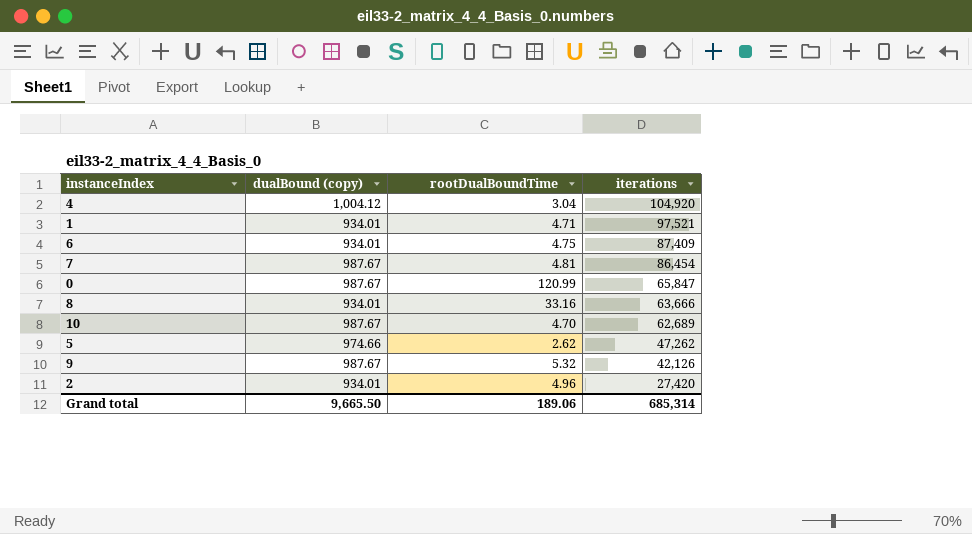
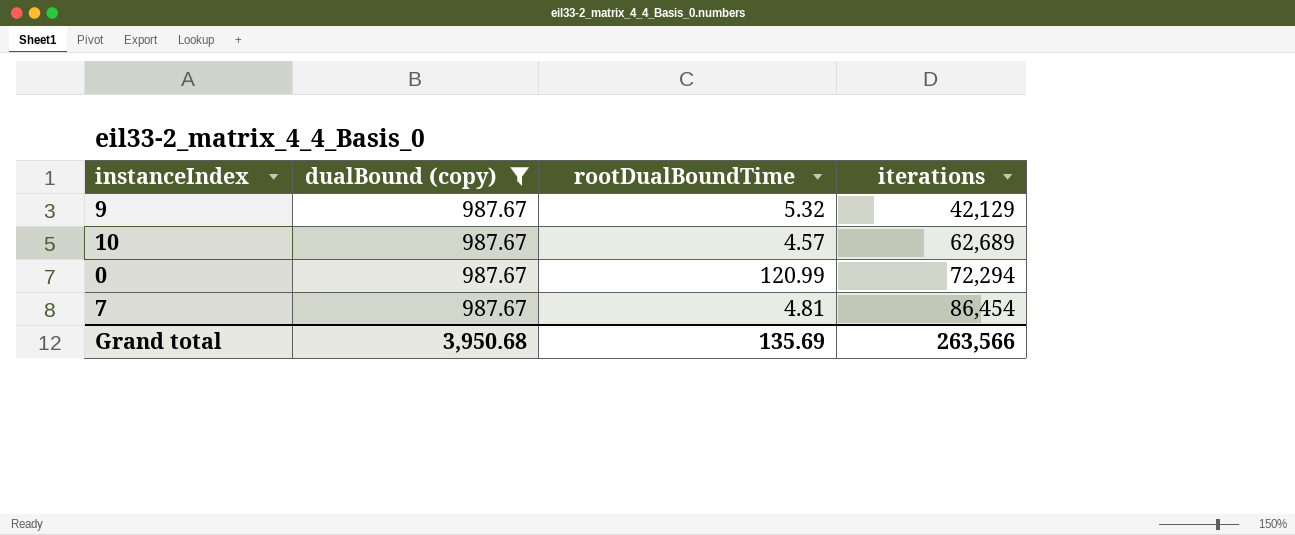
filter: none -> dualBound (copy) = 987.67
row order: iterations descending -> iterations ascending
9 | iterations: 42,126 -> 42,129
10 | rootDualBoundTime: 4.70 -> 4.57
0 | iterations: 65,847 -> 72,294
Grand total | dualBound (copy): 9,665.50 -> 3,950.68
Grand total | rootDualBoundTime: 189.06 -> 135.69
Grand total | iterations: 685,314 -> 263,566

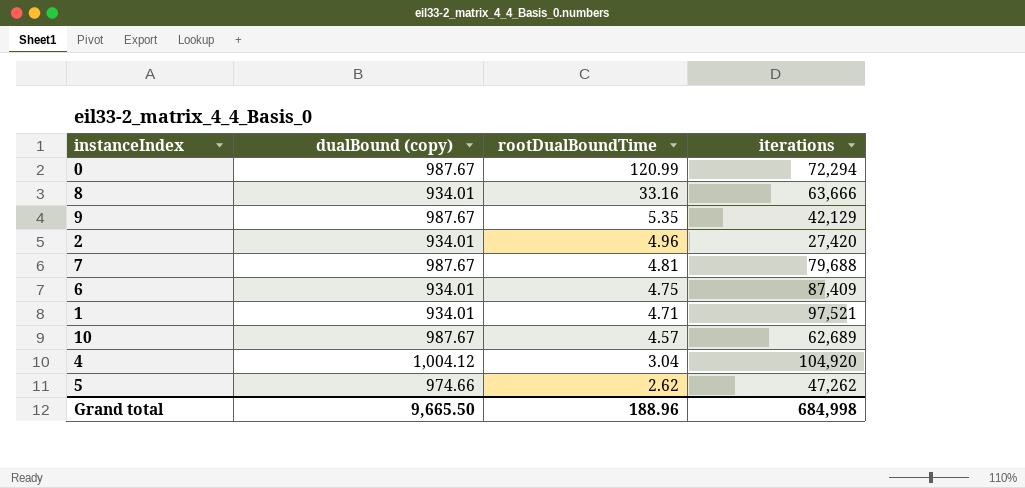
filter: dualBound (copy) = 987.67 -> none
row order: iterations ascending -> rootDualBoundTime descending
9 | rootDualBoundTime: 5.32 -> 5.35
7 | iterations: 86,454 -> 79,688
Grand total | dualBound (copy): 3,950.68 -> 9,665.50
Grand total | rootDualBoundTime: 135.69 -> 188.96
Grand total | iterations: 263,566 -> 684,998

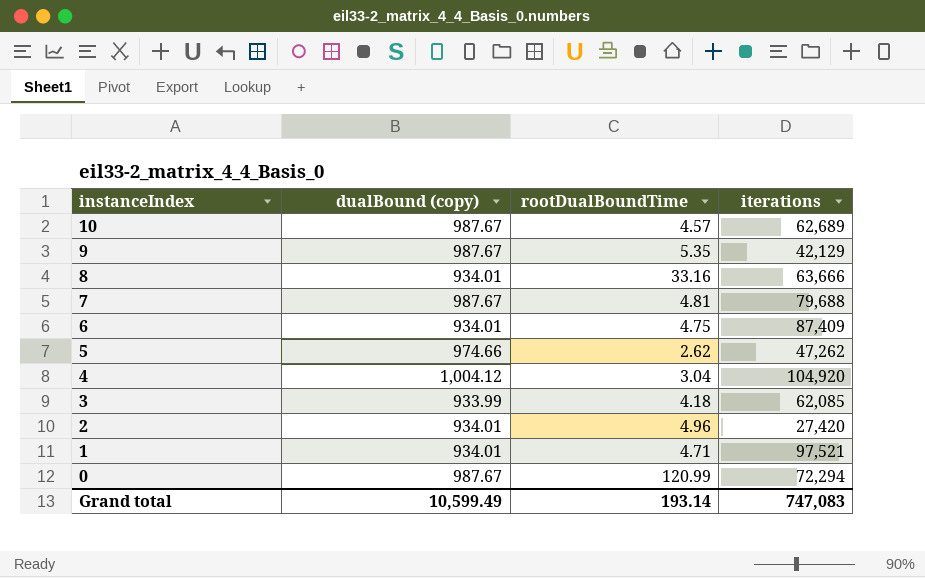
row order: rootDualBoundTime descending -> instanceIndex descending
row 3: none -> 933.99 | 4.18 | 62,085
Grand total | dualBound (copy): 9,665.50 -> 10,599.49
Grand total | rootDualBoundTime: 188.96 -> 193.14
Grand total | iterations: 684,998 -> 747,083

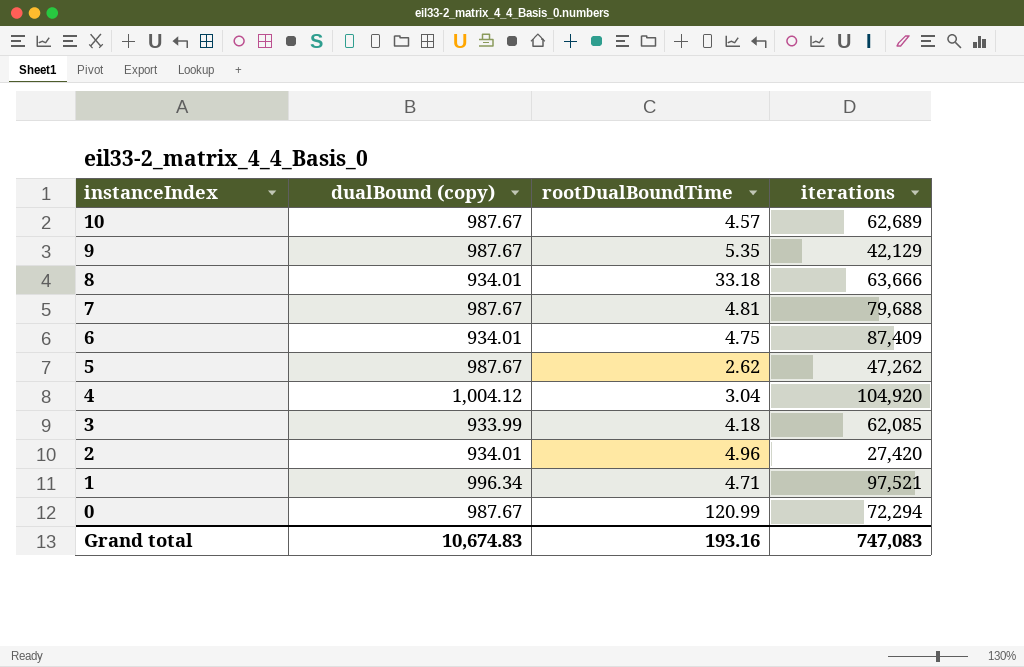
8 | rootDualBoundTime: 33.16 -> 33.18
5 | dualBound (copy): 974.66 -> 987.67
1 | dualBound (copy): 934.01 -> 996.34
Grand total | dualBound (copy): 10,599.49 -> 10,674.83
Grand total | rootDualBoundTime: 193.14 -> 193.16

